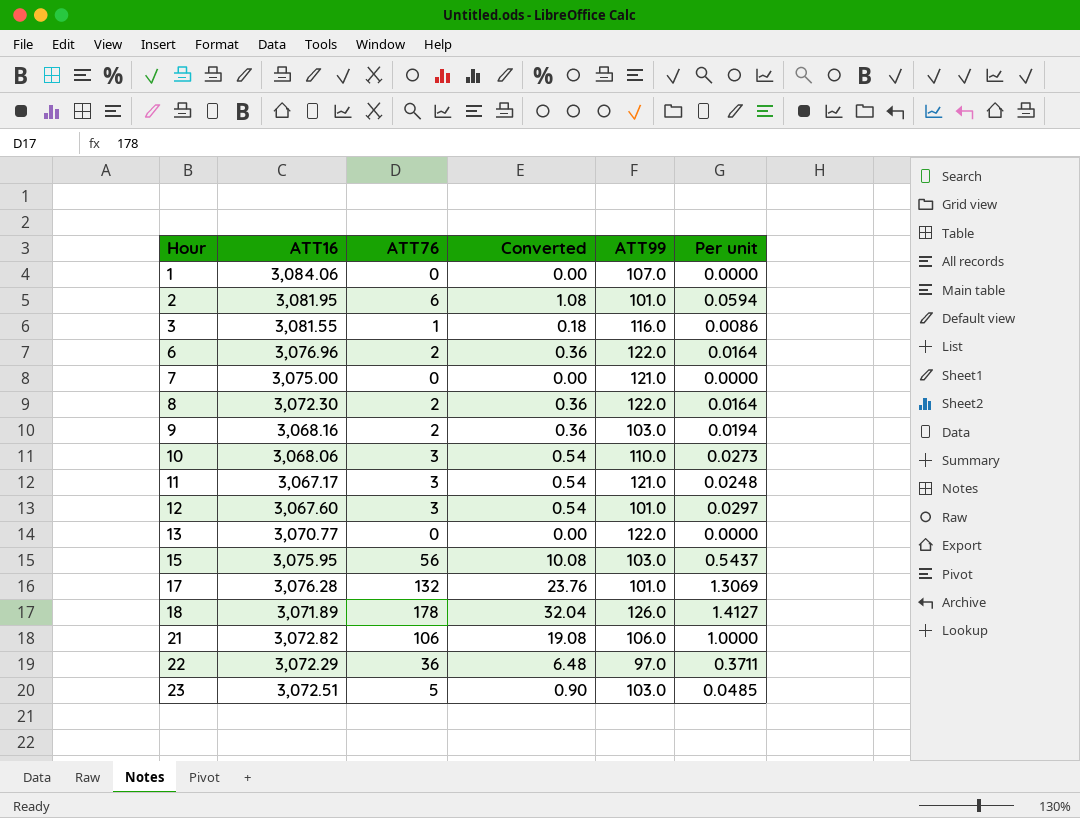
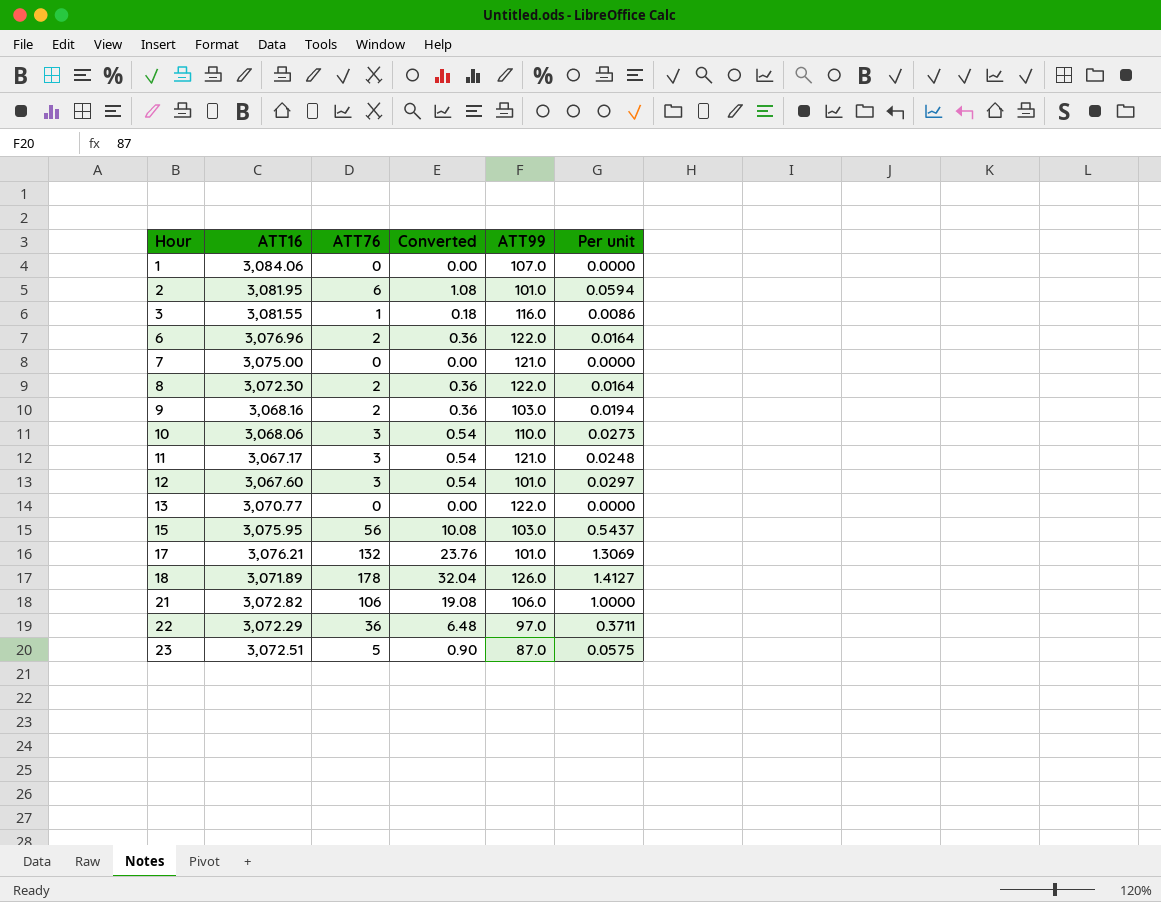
17 | ATT16: 3,076.28 -> 3,076.21
23 | ATT99: 103.0 -> 87.0
23 | Per unit: 0.0485 -> 0.0575

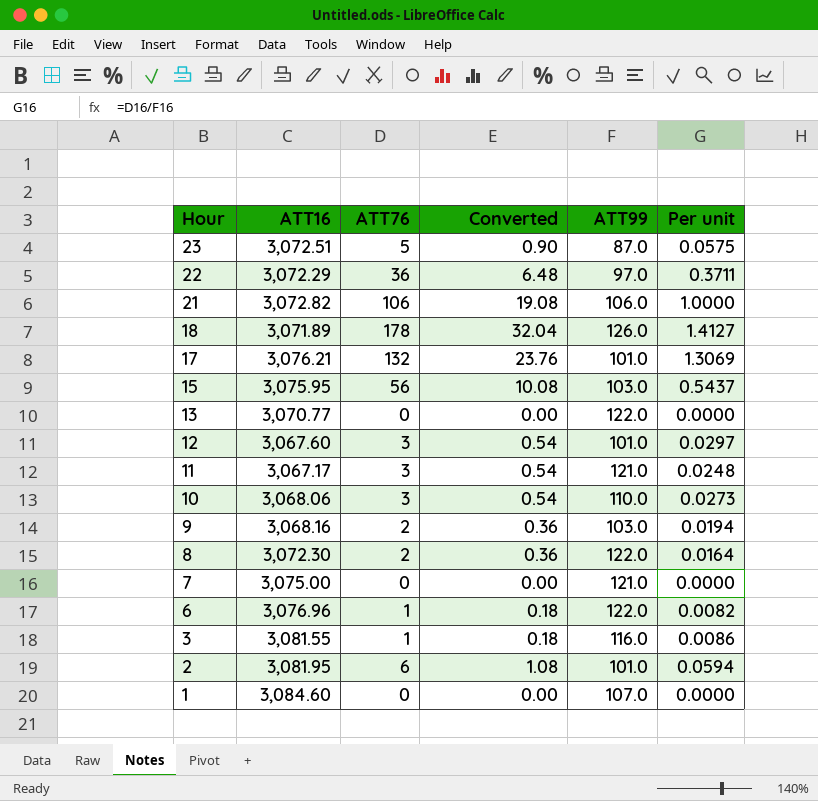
row order: Hour ascending -> Hour descending
6 | ATT76: 2 -> 1
6 | Converted: 0.36 -> 0.18
6 | Per unit: 0.0164 -> 0.0082
1 | ATT16: 3,084.06 -> 3,084.60

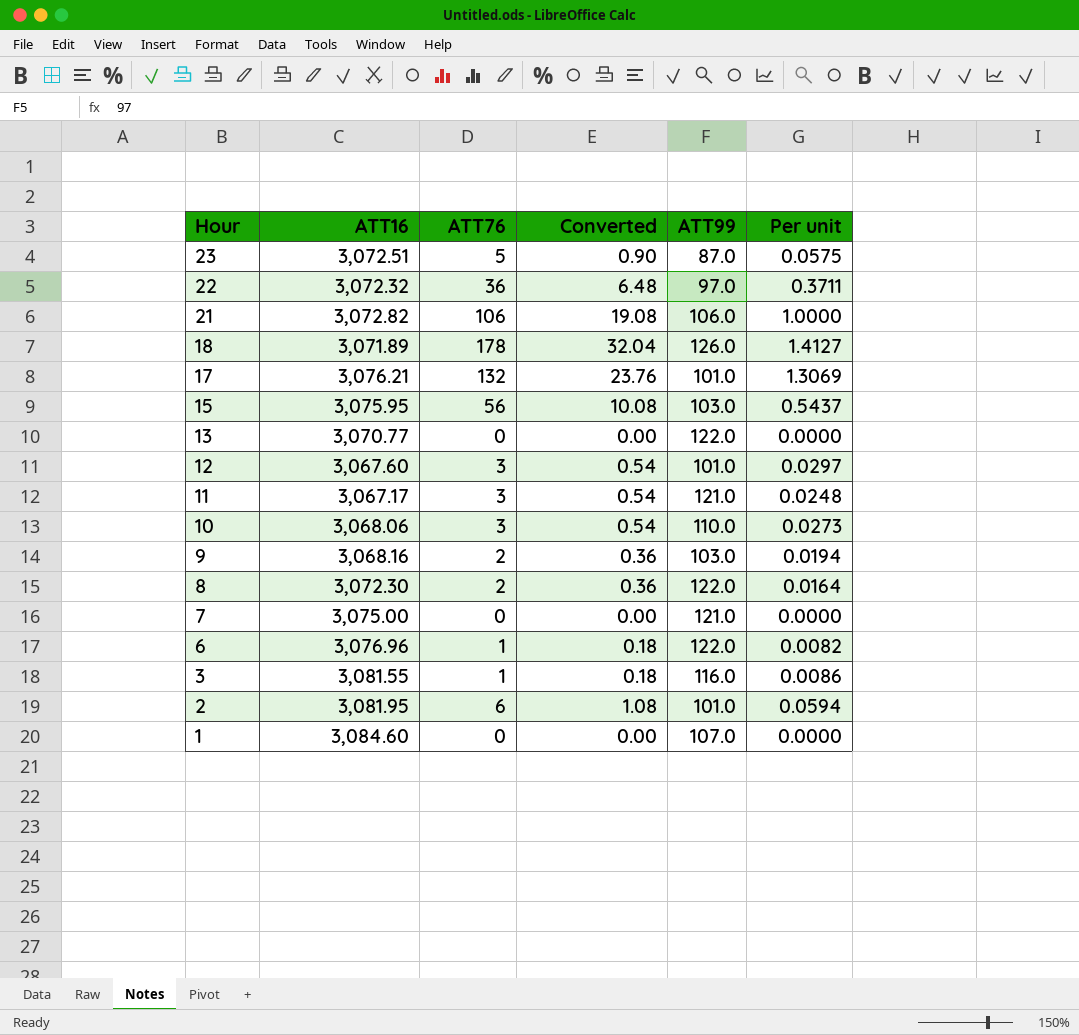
22 | ATT16: 3,072.29 -> 3,072.32

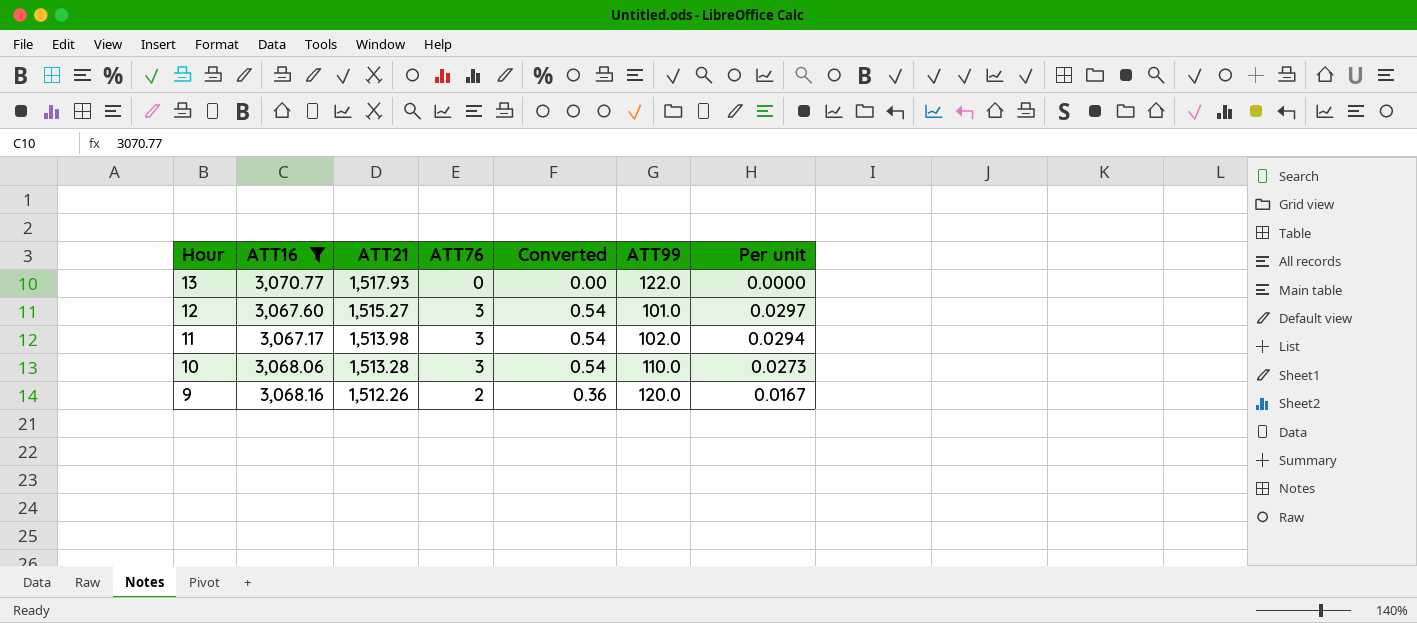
filter: none -> ATT16 <= 3,070.77
column ATT21 | position: none -> 3
11 | ATT99: 121.0 -> 102.0
11 | Per unit: 0.0248 -> 0.0294
9 | ATT99: 103.0 -> 120.0
9 | Per unit: 0.0194 -> 0.0167

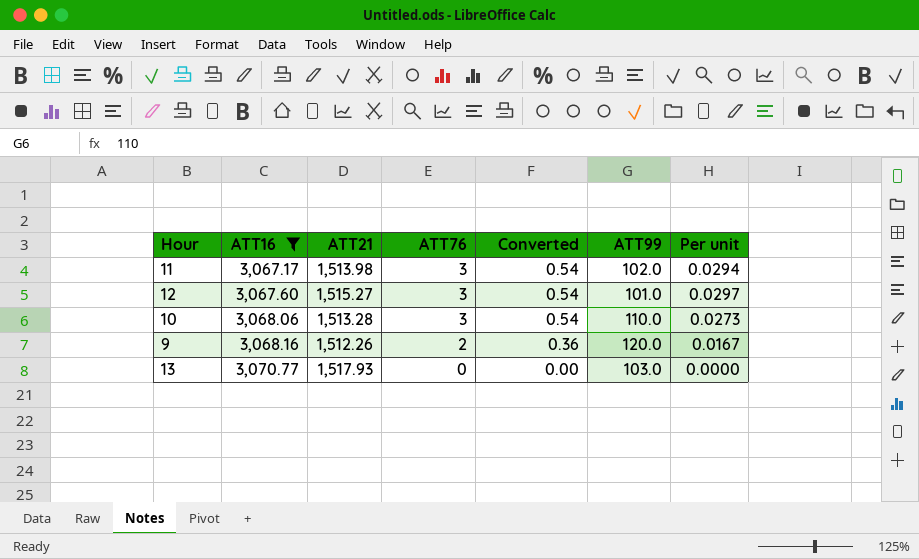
row order: Hour descending -> ATT16 ascending
13 | ATT99: 122.0 -> 103.0

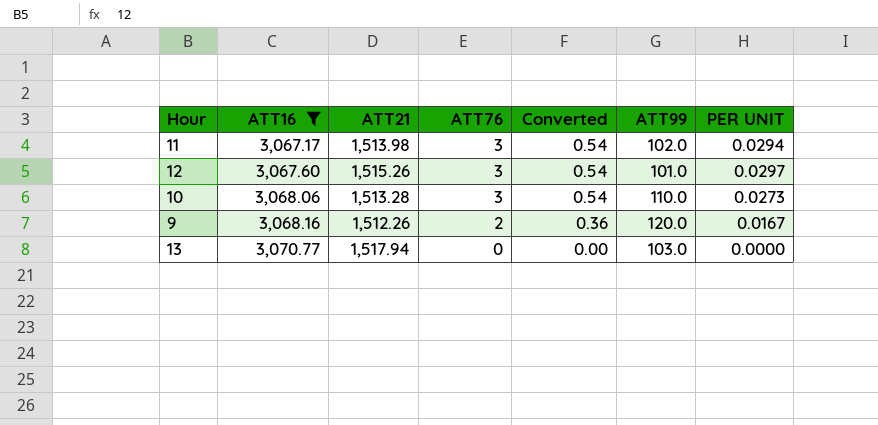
column name: Per unit -> PER UNIT
12 | ATT21: 1,515.27 -> 1,515.26
13 | ATT21: 1,517.93 -> 1,517.94

